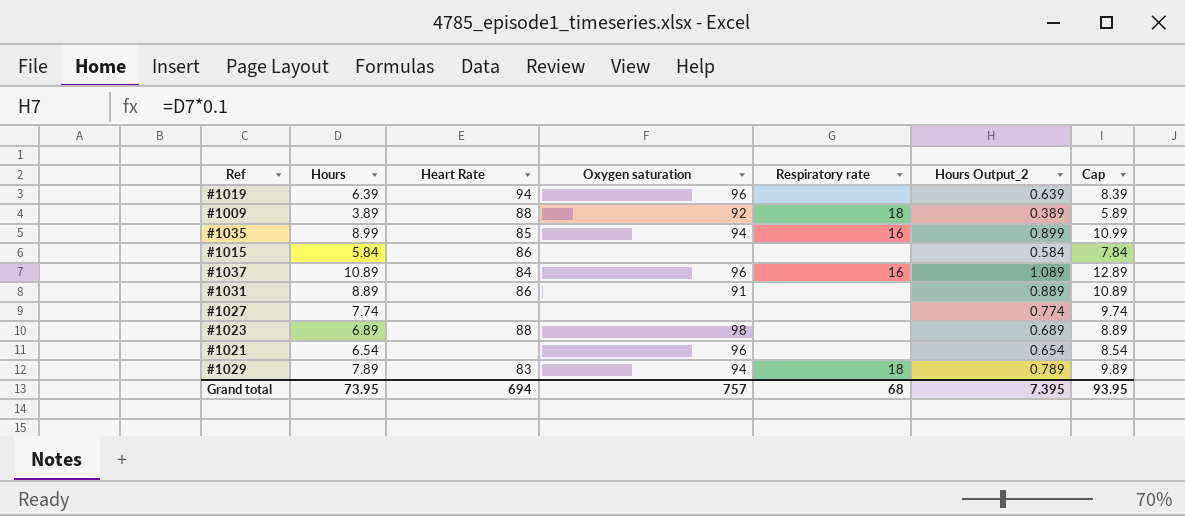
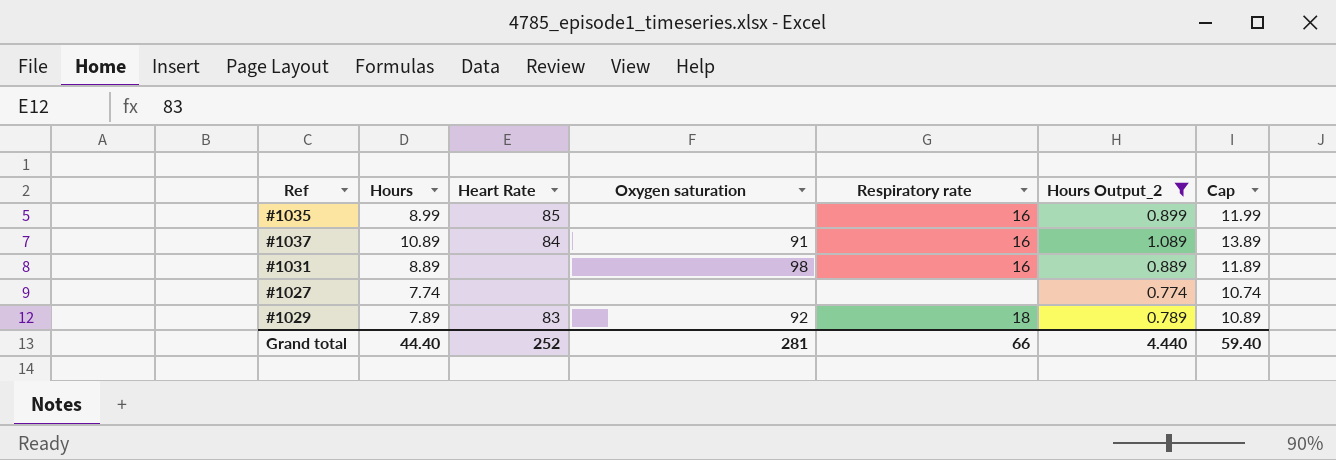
filter: none -> Hours Output_2 >= 0.774
column Cap | formula: [Hours] + 2 -> [Hours] + 3
#1035 | Oxygen saturation: 94 -> none
#1037 | Oxygen saturation: 96 -> 91
#1031 | Heart Rate: 86 -> none
#1031 | Oxygen saturation: 91 -> 98
#1031 | Respiratory rate: none -> 16
#1029 | Oxygen saturation: 94 -> 92
Grand total | Hours: 73.95 -> 44.40
Grand total | Heart Rate: 694 -> 252
Grand total | Oxygen saturation: 757 -> 281
Grand total | Respiratory rate: 68 -> 66
Grand total | Hours Output_2: 7.395 -> 4.440
Grand total | Cap: 93.95 -> 59.40

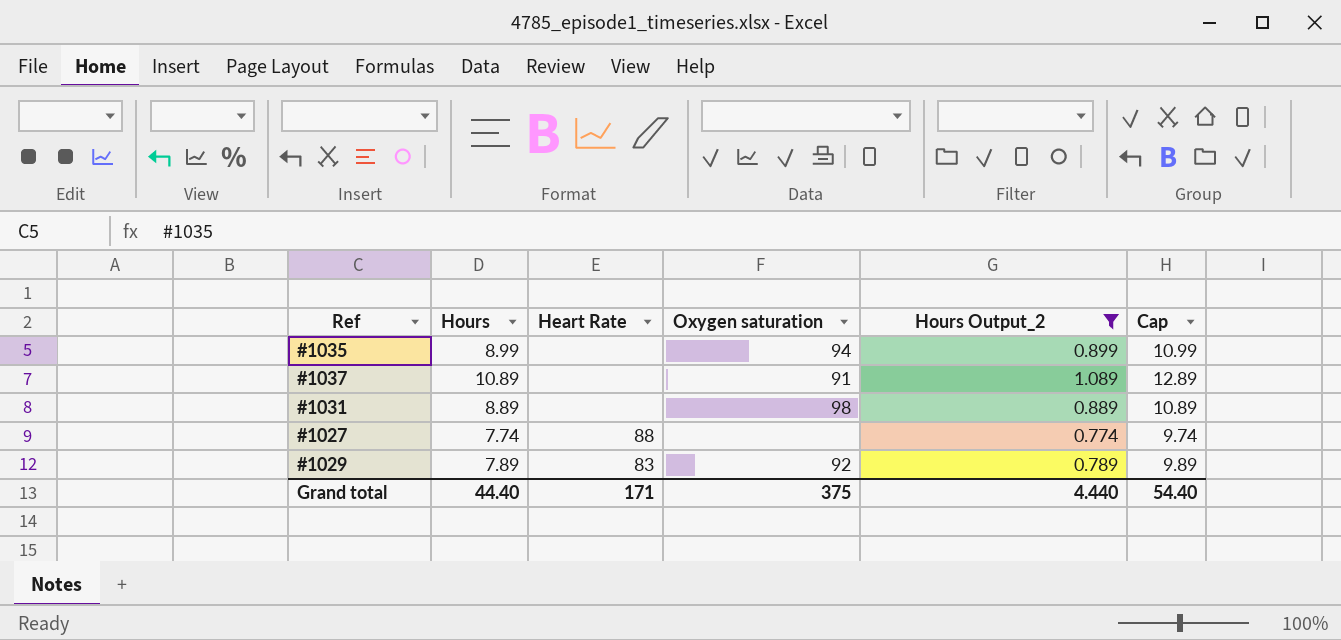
column Respiratory rate | position: 5 -> none
column Cap | formula: [Hours] + 3 -> [Hours] + 2
#1035 | Heart Rate: 85 -> none
#1035 | Oxygen saturation: none -> 94
#1037 | Heart Rate: 84 -> none
#1027 | Heart Rate: none -> 88
Grand total | Heart Rate: 252 -> 171
Grand total | Oxygen saturation: 281 -> 375
Grand total | Cap: 59.40 -> 54.40

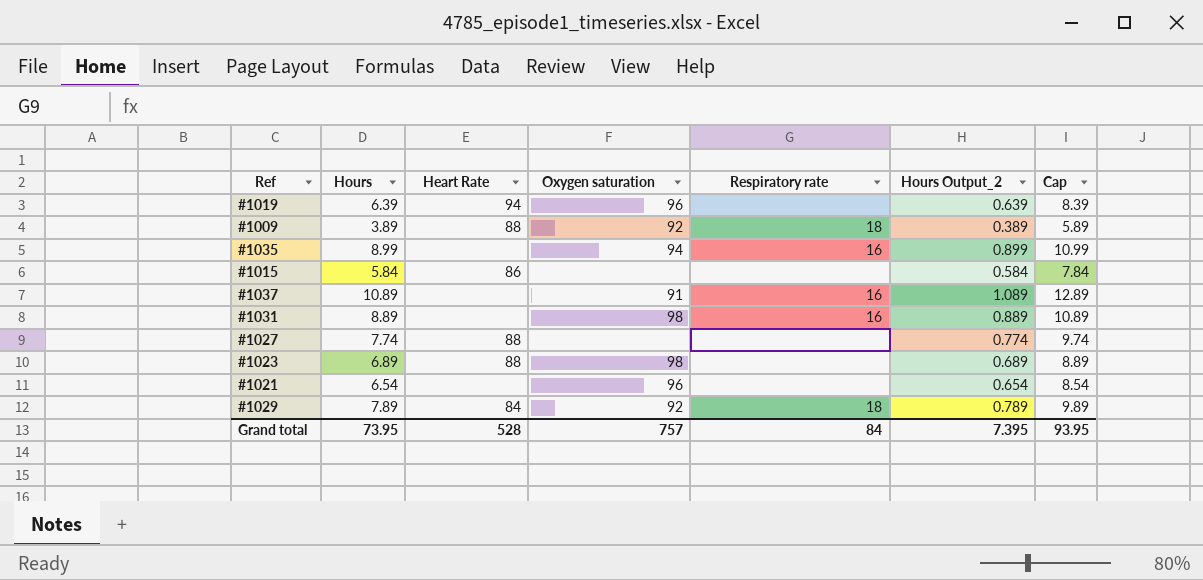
filter: Hours Output_2 >= 0.774 -> none
column Respiratory rate | position: none -> 5
#1029 | Heart Rate: 83 -> 84
Grand total | Hours: 44.40 -> 73.95
Grand total | Heart Rate: 171 -> 528
Grand total | Oxygen saturation: 375 -> 757
Grand total | Hours Output_2: 4.440 -> 7.395
Grand total | Cap: 54.40 -> 93.95

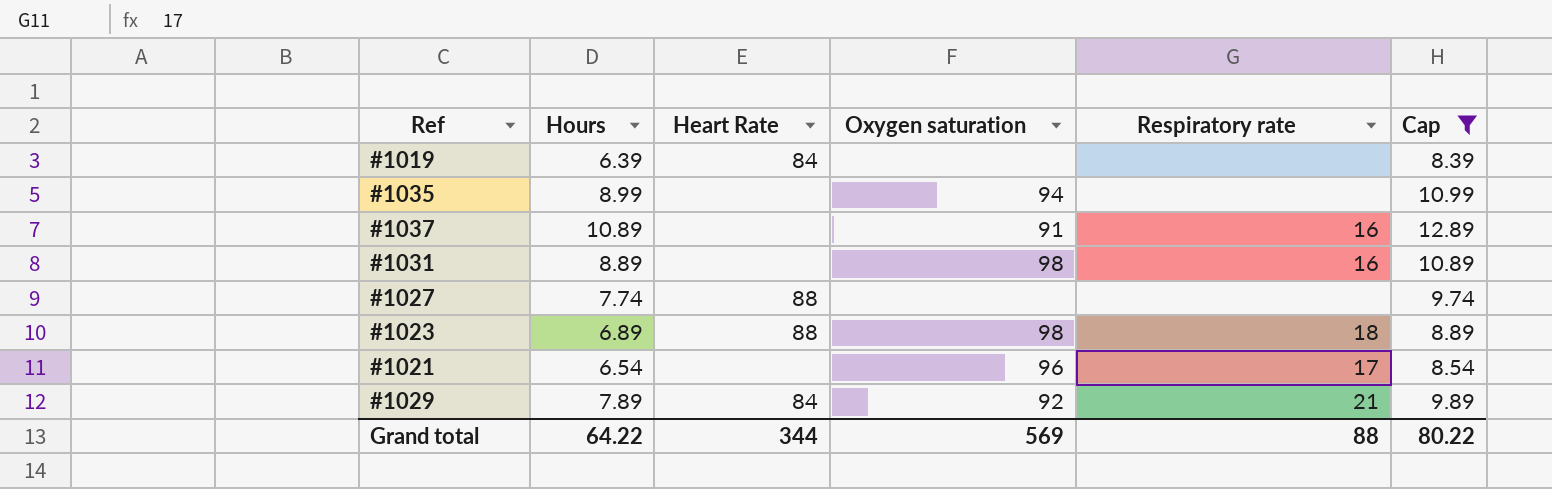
filter: none -> Cap >= 8.39
column Hours Output_2 | formula: [Hours] * 0.1 -> none
#1019 | Heart Rate: 94 -> 84
#1019 | Oxygen saturation: 96 -> none
#1035 | Respiratory rate: 16 -> none
#1023 | Respiratory rate: none -> 18
#1021 | Respiratory rate: none -> 17
#1029 | Respiratory rate: 18 -> 21
Grand total | Hours: 73.95 -> 64.22
Grand total | Heart Rate: 528 -> 344
Grand total | Oxygen saturation: 757 -> 569
Grand total | Respiratory rate: 84 -> 88
Grand total | Cap: 93.95 -> 80.22

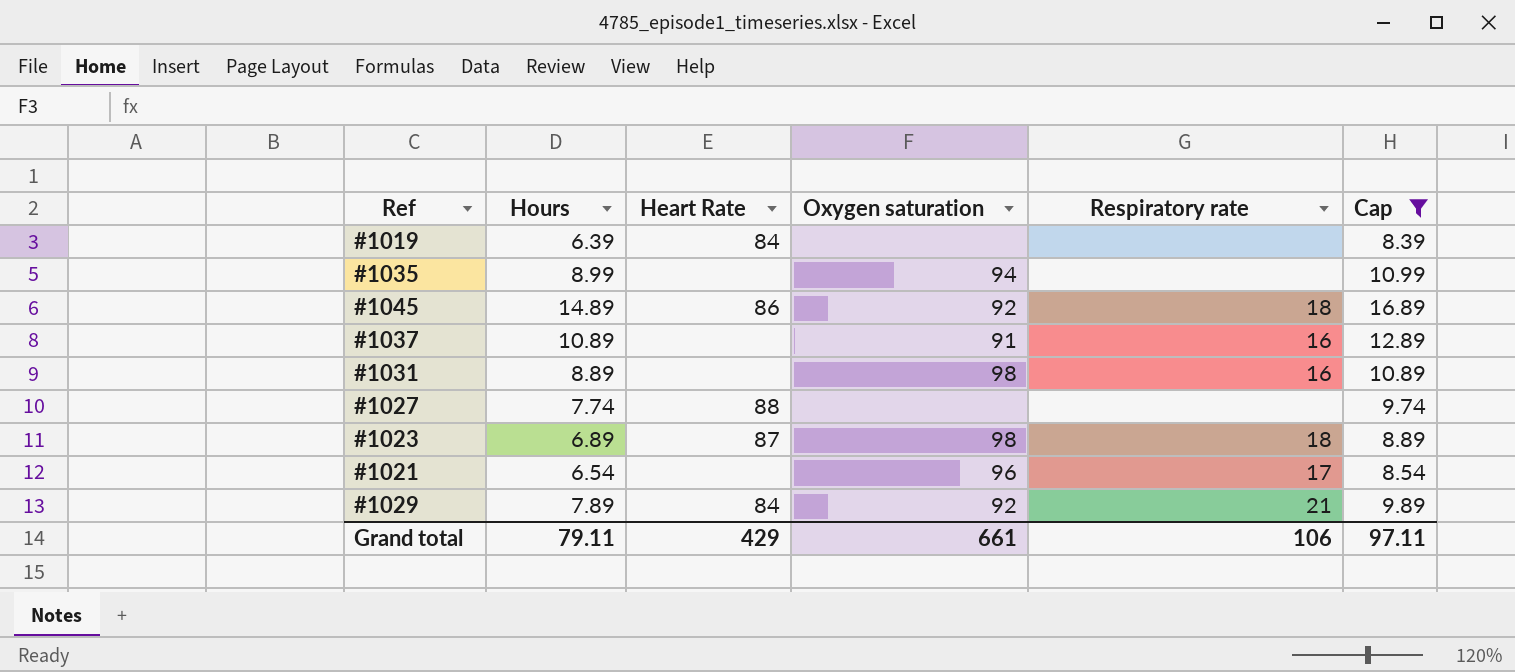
row #1045: none -> 14.89 | 86 | 92 | 18 | 16.89
#1023 | Heart Rate: 88 -> 87
Grand total | Hours: 64.22 -> 79.11
Grand total | Heart Rate: 344 -> 429
Grand total | Oxygen saturation: 569 -> 661
Grand total | Respiratory rate: 88 -> 106
Grand total | Cap: 80.22 -> 97.11

